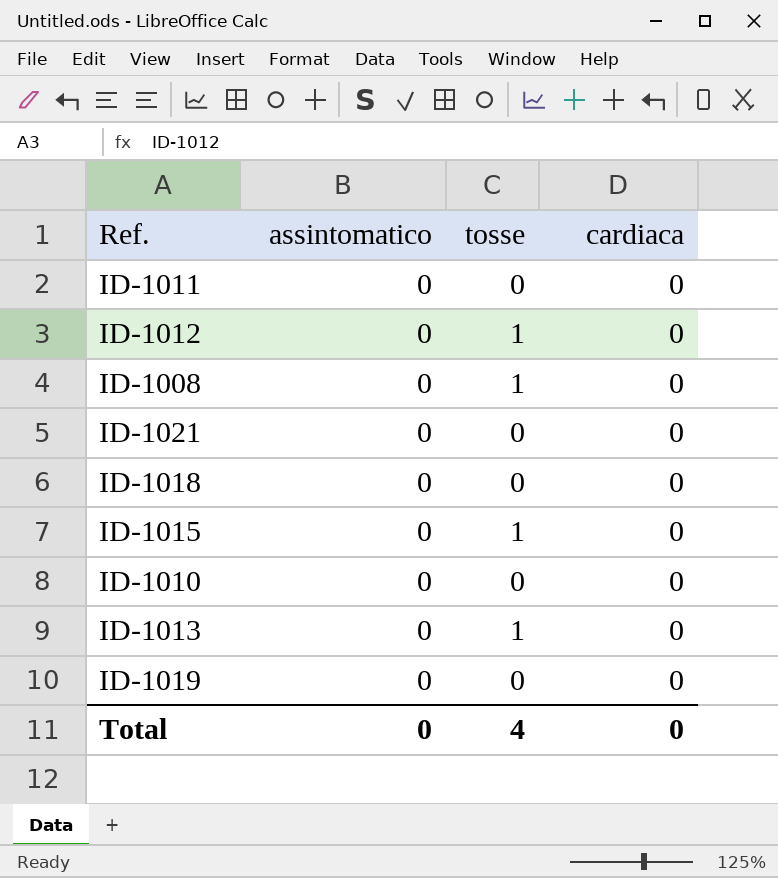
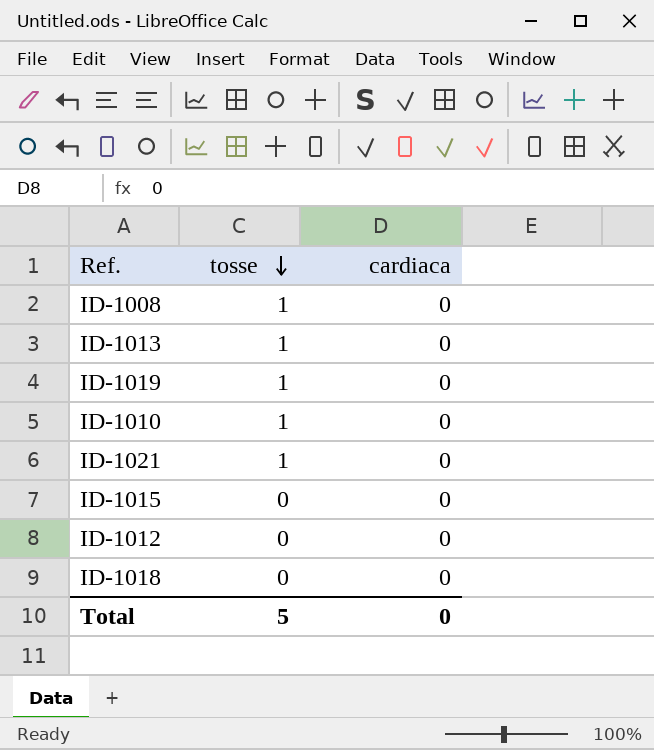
row order: none -> tosse descending
column assintomatico | position: 2 -> none
row ID-1011: 0 | 0 | 0 -> none
ID-1019 | tosse: 0 -> 1
ID-1010 | tosse: 0 -> 1
ID-1021 | tosse: 0 -> 1
ID-1015 | tosse: 1 -> 0
ID-1012 | tosse: 1 -> 0
Total | tosse: 4 -> 5

